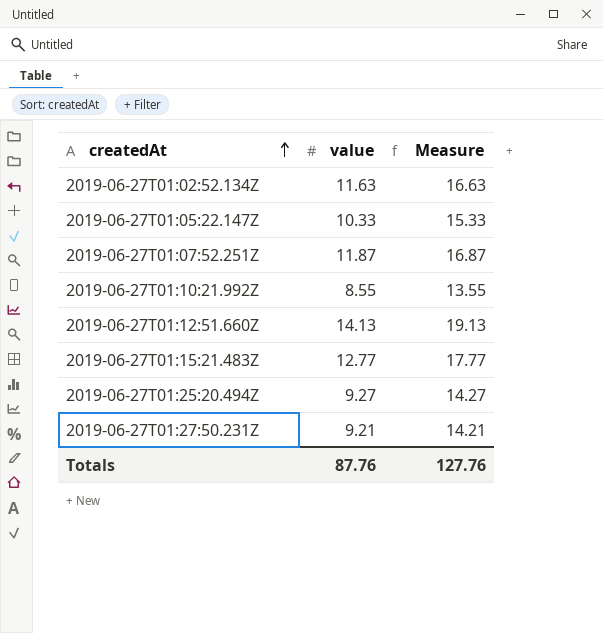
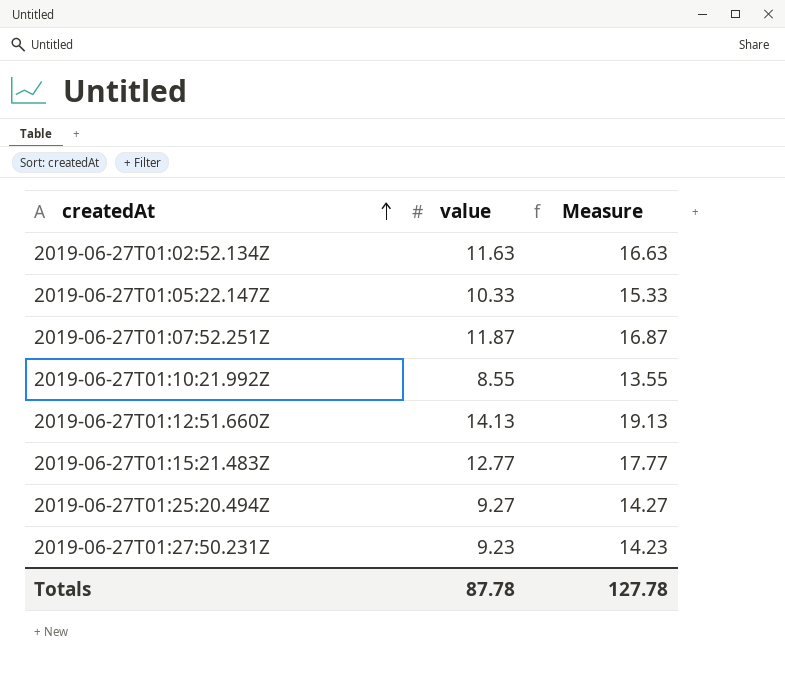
2019-06-27T01:27:50.231Z | value: 9.21 -> 9.23
2019-06-27T01:27:50.231Z | Measure: 14.21 -> 14.23
Totals | value: 87.76 -> 87.78
Totals | Measure: 127.76 -> 127.78

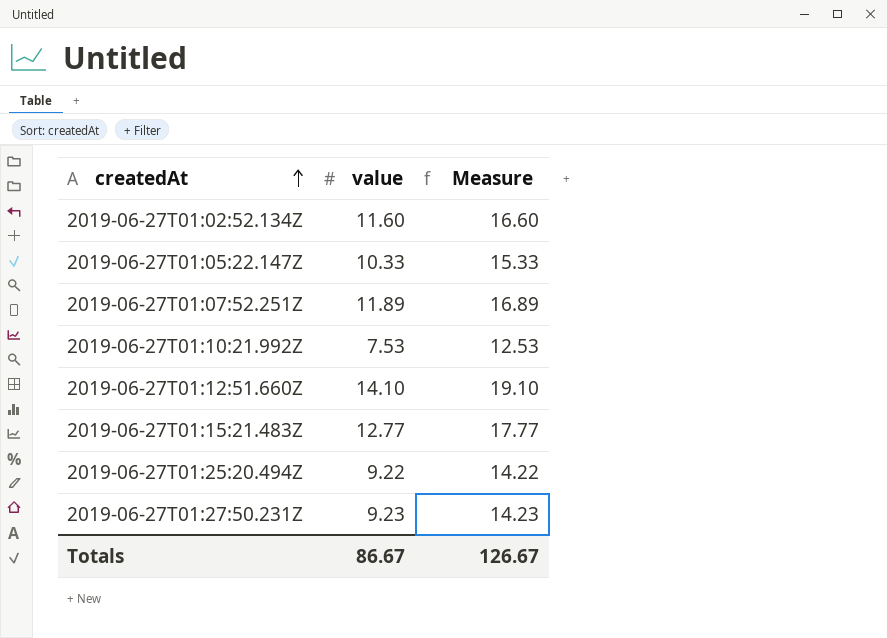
2019-06-27T01:02:52.134Z | value: 11.63 -> 11.60
2019-06-27T01:02:52.134Z | Measure: 16.63 -> 16.60
2019-06-27T01:07:52.251Z | value: 11.87 -> 11.89
2019-06-27T01:07:52.251Z | Measure: 16.87 -> 16.89
2019-06-27T01:10:21.992Z | value: 8.55 -> 7.53
2019-06-27T01:10:21.992Z | Measure: 13.55 -> 12.53
2019-06-27T01:12:51.660Z | value: 14.13 -> 14.10
2019-06-27T01:12:51.660Z | Measure: 19.13 -> 19.10
2019-06-27T01:25:20.494Z | value: 9.27 -> 9.22
2019-06-27T01:25:20.494Z | Measure: 14.27 -> 14.22
Totals | value: 87.78 -> 86.67
Totals | Measure: 127.78 -> 126.67

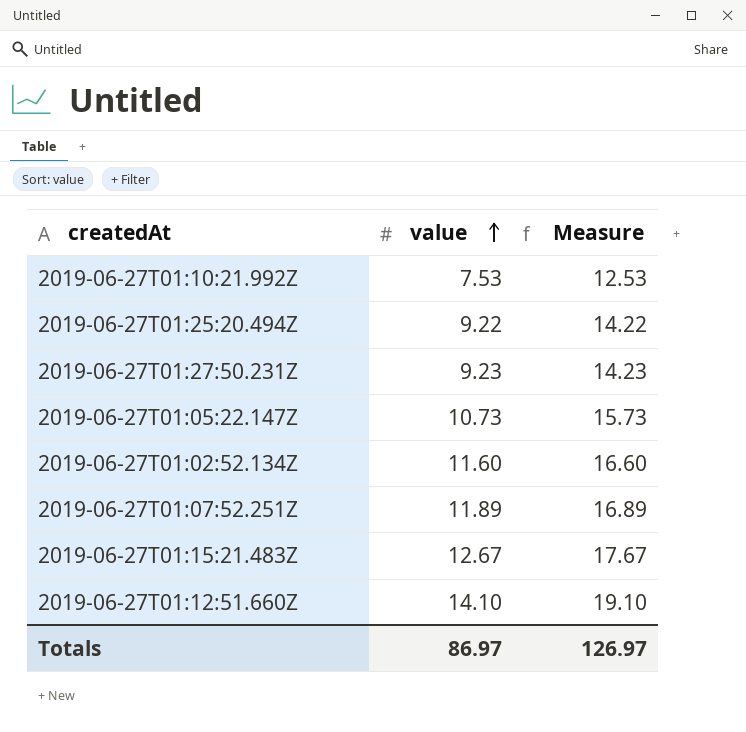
row order: createdAt ascending -> value ascending
2019-06-27T01:05:22.147Z | value: 10.33 -> 10.73
2019-06-27T01:05:22.147Z | Measure: 15.33 -> 15.73
2019-06-27T01:15:21.483Z | value: 12.77 -> 12.67
2019-06-27T01:15:21.483Z | Measure: 17.77 -> 17.67
Totals | value: 86.67 -> 86.97
Totals | Measure: 126.67 -> 126.97

